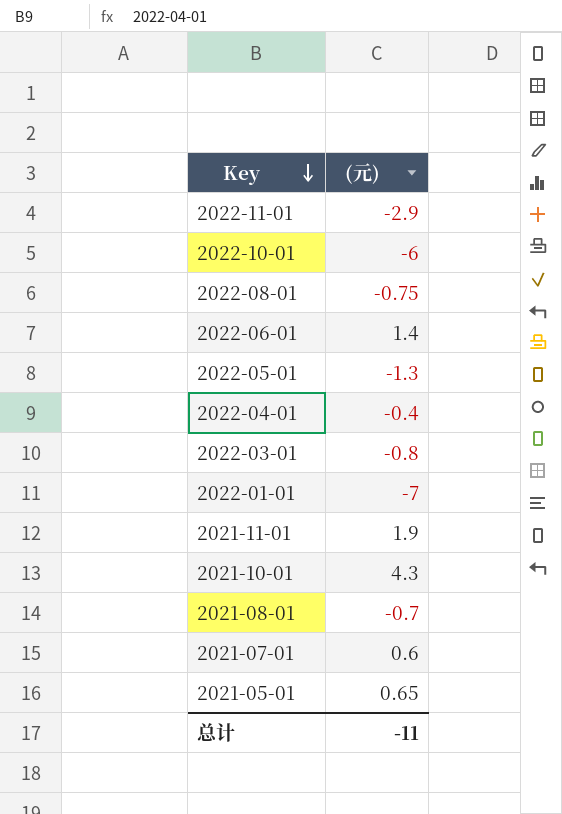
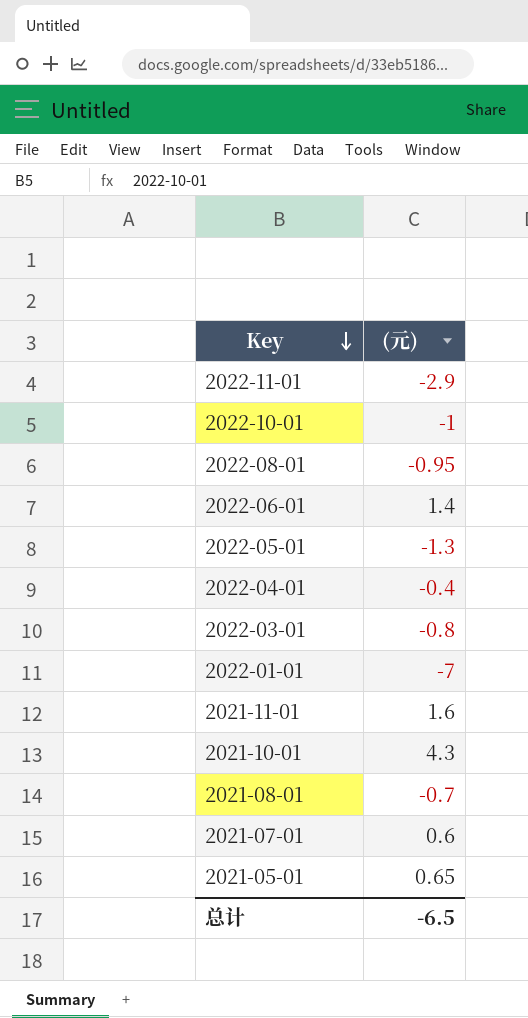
2022-10-01 | (元): -6 -> -1
2022-08-01 | (元): -0.75 -> -0.95
2021-11-01 | (元): 1.9 -> 1.6
总计 | (元): -11 -> -6.5

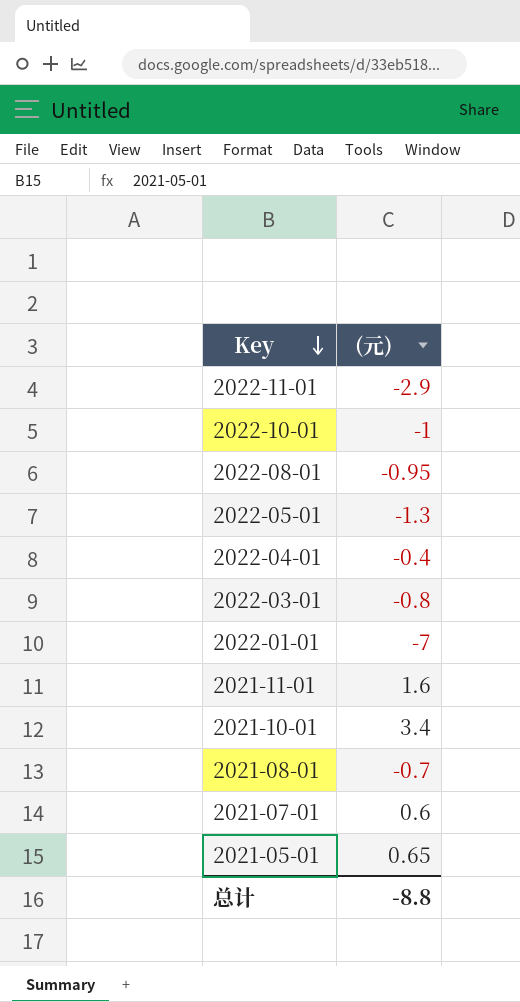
row 2022-06-01: 1.4 -> none
2021-10-01 | (元): 4.3 -> 3.4
总计 | (元): -6.5 -> -8.8

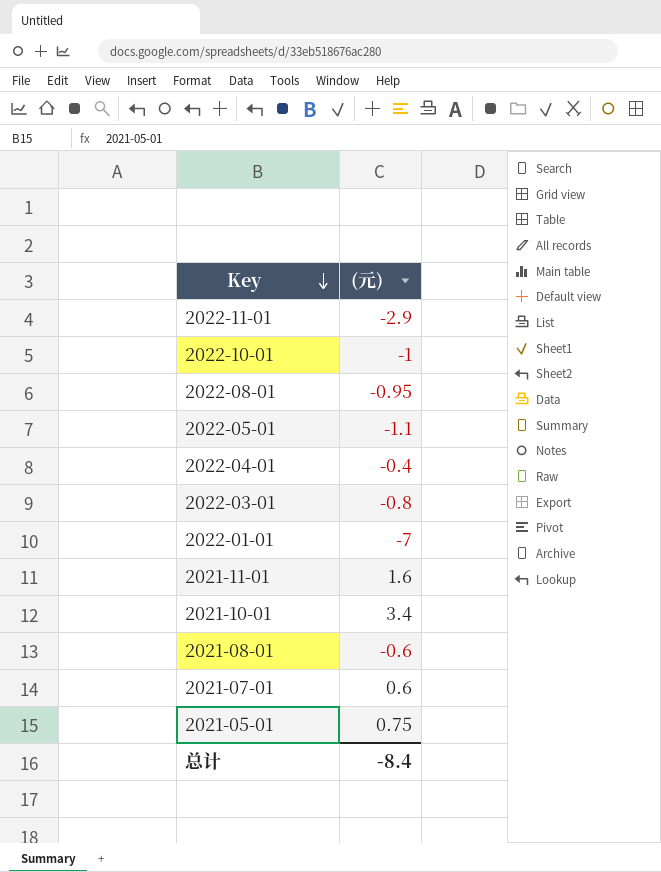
2022-05-01 | (元): -1.3 -> -1.1
2021-08-01 | (元): -0.7 -> -0.6
2021-05-01 | (元): 0.65 -> 0.75
总计 | (元): -8.8 -> -8.4

